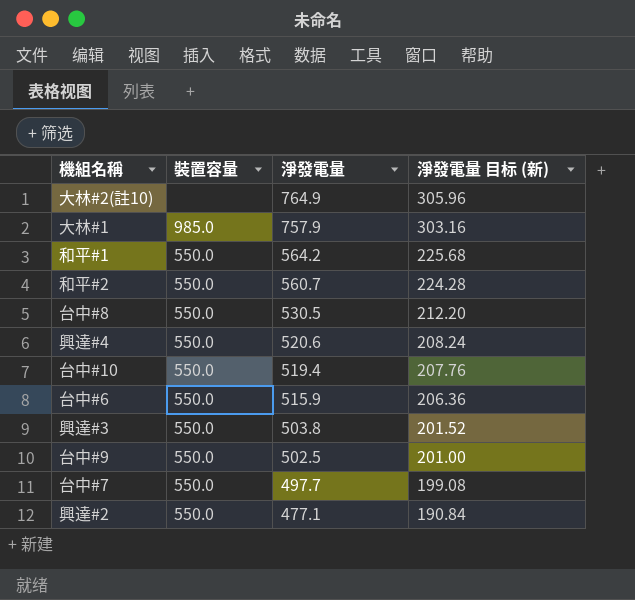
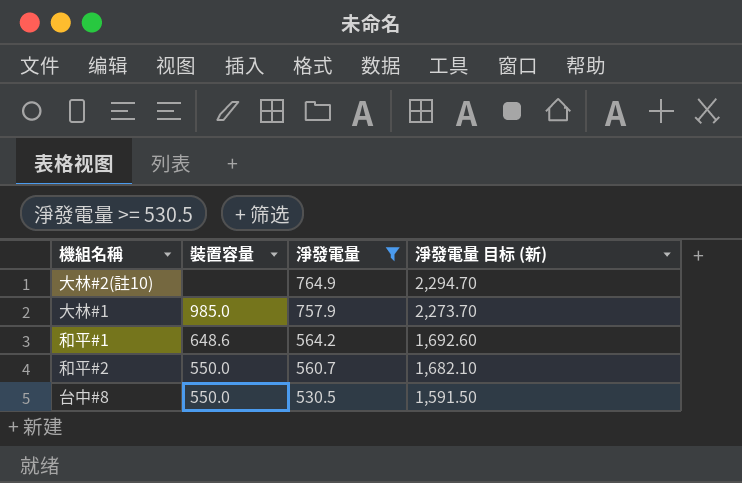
filter: none -> 淨發電量 >= 530.5
column 淨發電量 目标 (新) | formula: [淨發電量] * 0.4 -> [淨發電量] * 3
和平#1 | 裝置容量: 550.0 -> 648.6

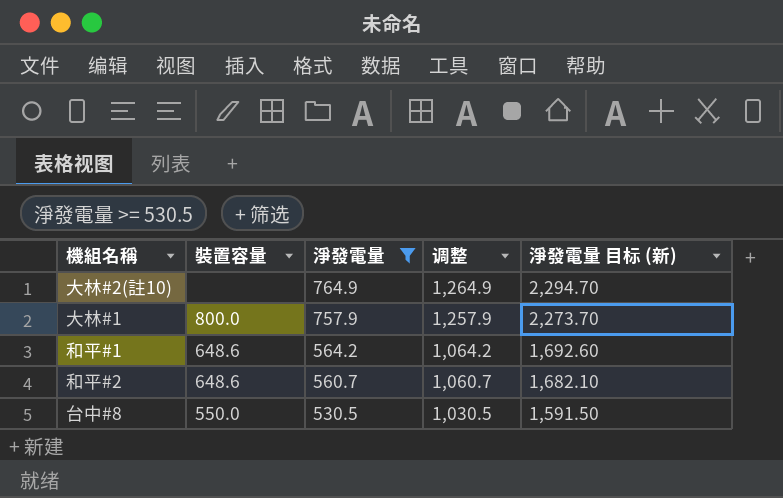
column 调整 | formula: none -> [淨發電量] + 500
大林#1 | 裝置容量: 985.0 -> 800.0
和平#2 | 裝置容量: 550.0 -> 648.6

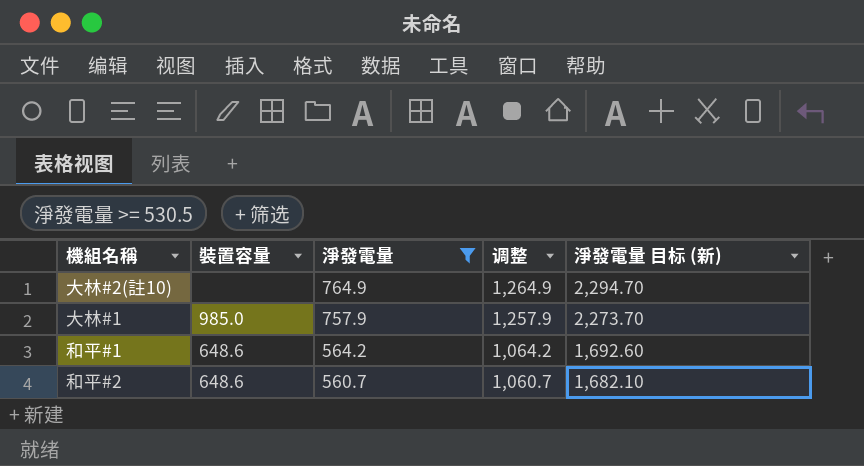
row 台中#8: 550.0 | 530.5 | 1,030.5 | 1,591.50 -> none
大林#1 | 裝置容量: 800.0 -> 985.0

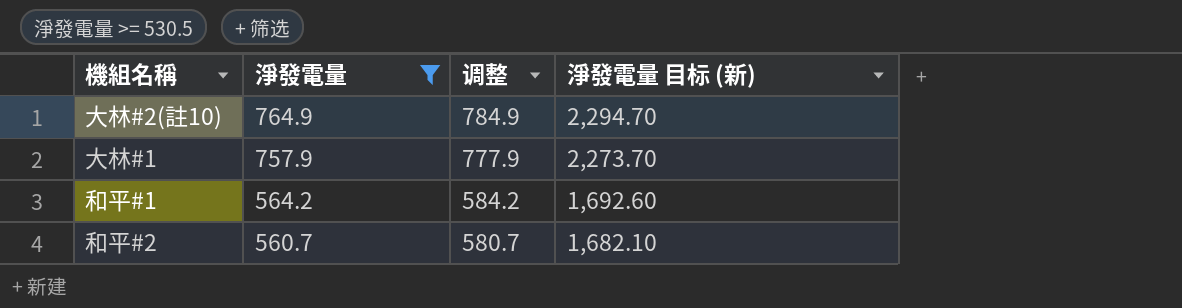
column 裝置容量 | position: 2 -> none
column 调整 | formula: [淨發電量] + 500 -> [淨發電量] + 20

